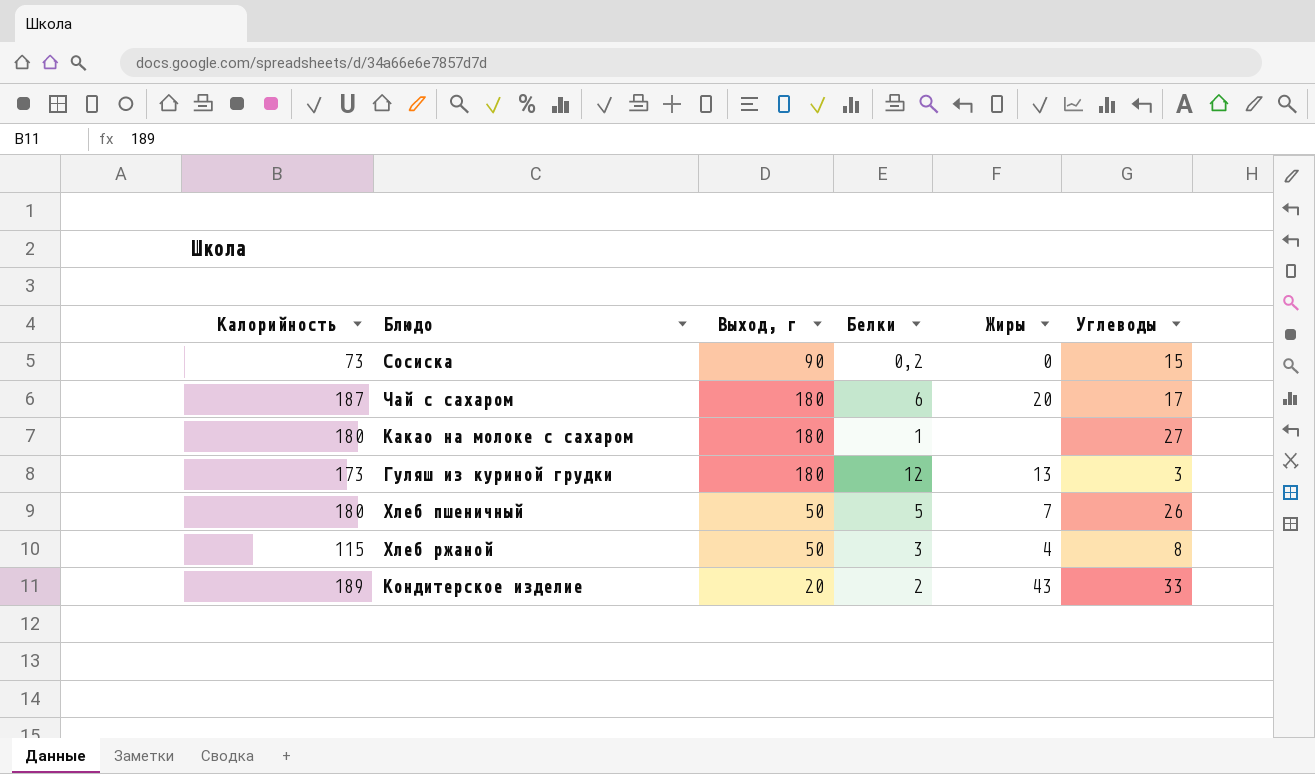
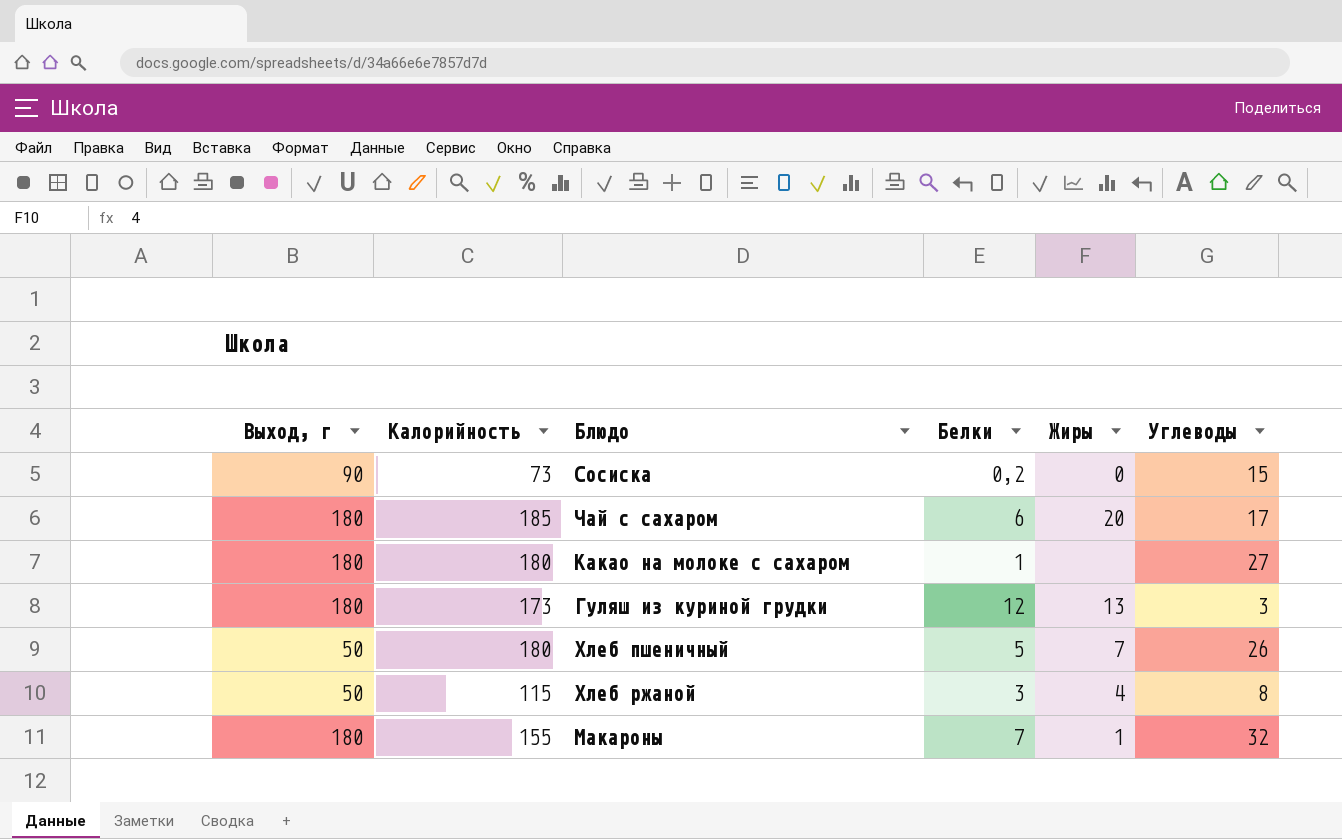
column Выход, г | position: 3 -> 1
row Кондитерское изделие: 189 | 20 | 2 | 43 | 33 -> none
Чай с сахаром | Калорийность: 187 -> 185
row Макароны: none -> 180 | 155 | 7 | 1 | 32

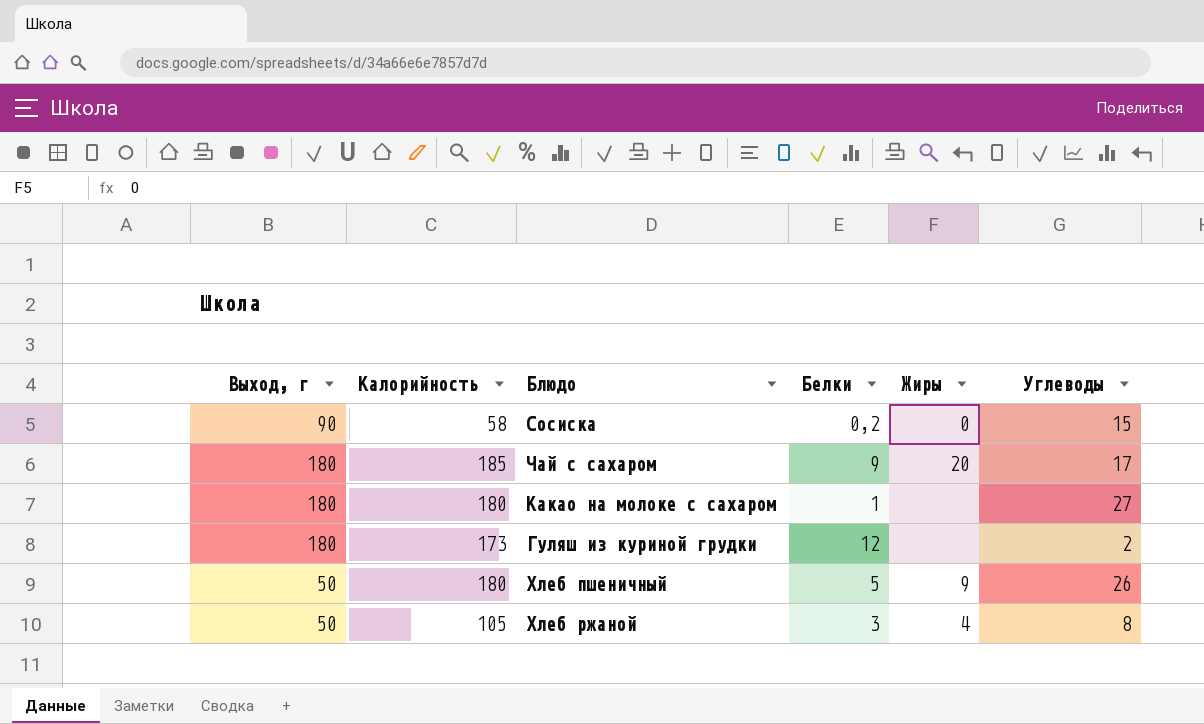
row Макароны: 180 | 155 | 7 | 1 | 32 -> none
Сосиска | Калорийность: 73 -> 58
Чай с сахаром | Белки: 6 -> 9
Гуляш из куриной грудки | Жиры: 13 -> none
Гуляш из куриной грудки | Углеводы: 3 -> 2
Хлеб пшеничный | Жиры: 7 -> 9
Хлеб ржаной | Калорийность: 115 -> 105

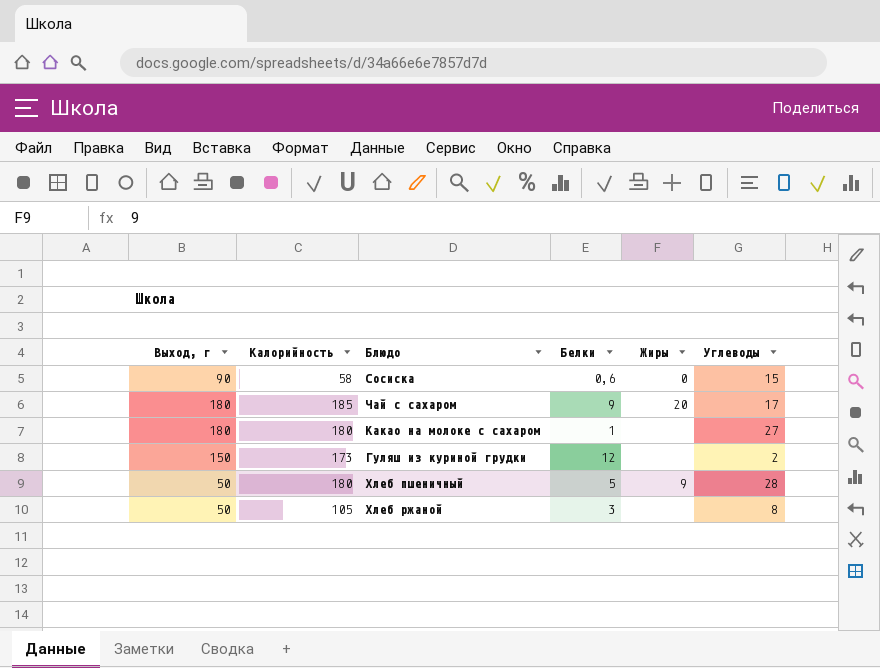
Сосиска | Белки: 0,2 -> 0,6
Гуляш из куриной грудки | Выход, г: 180 -> 150
Хлеб пшеничный | Углеводы: 26 -> 28
Хлеб ржаной | Жиры: 4 -> none

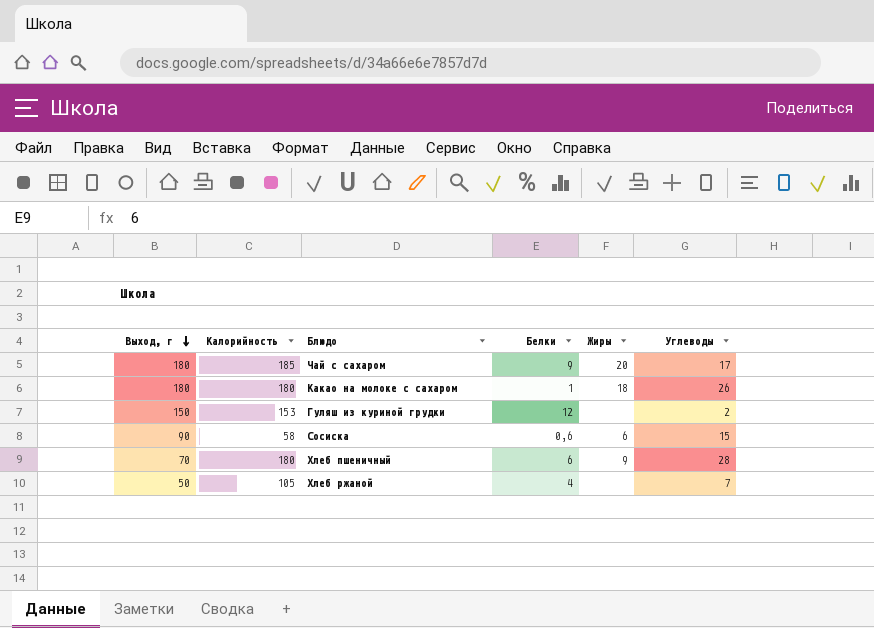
row order: none -> Выход, г descending
Какао на молоке с сахаром | Жиры: none -> 18
Какао на молоке с сахаром | Углеводы: 27 -> 26
Гуляш из куриной грудки | Калорийность: 173 -> 153
Сосиска | Жиры: 0 -> 6
Хлеб пшеничный | Выход, г: 50 -> 70
Хлеб пшеничный | Белки: 5 -> 6
Хлеб ржаной | Белки: 3 -> 4
Хлеб ржаной | Углеводы: 8 -> 7

